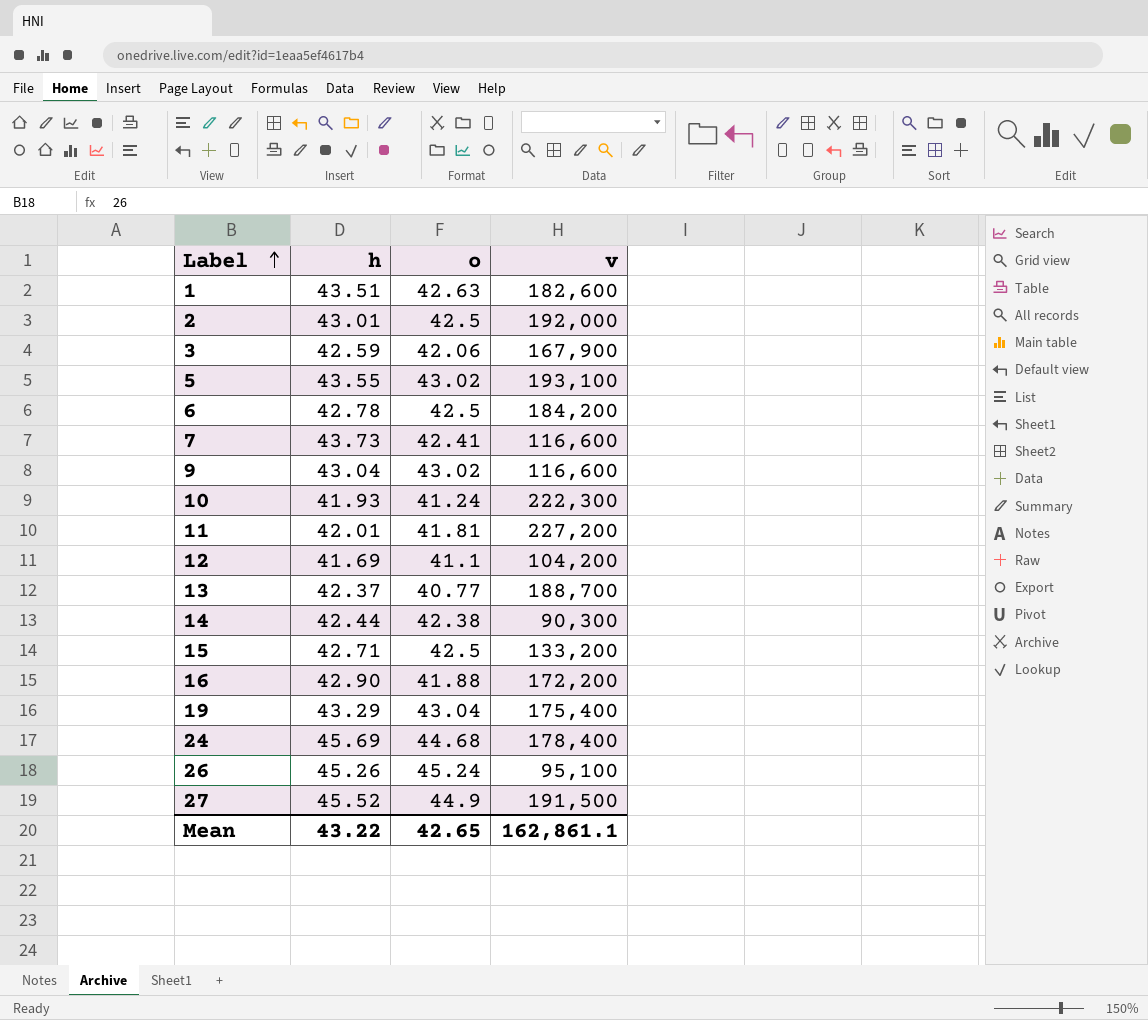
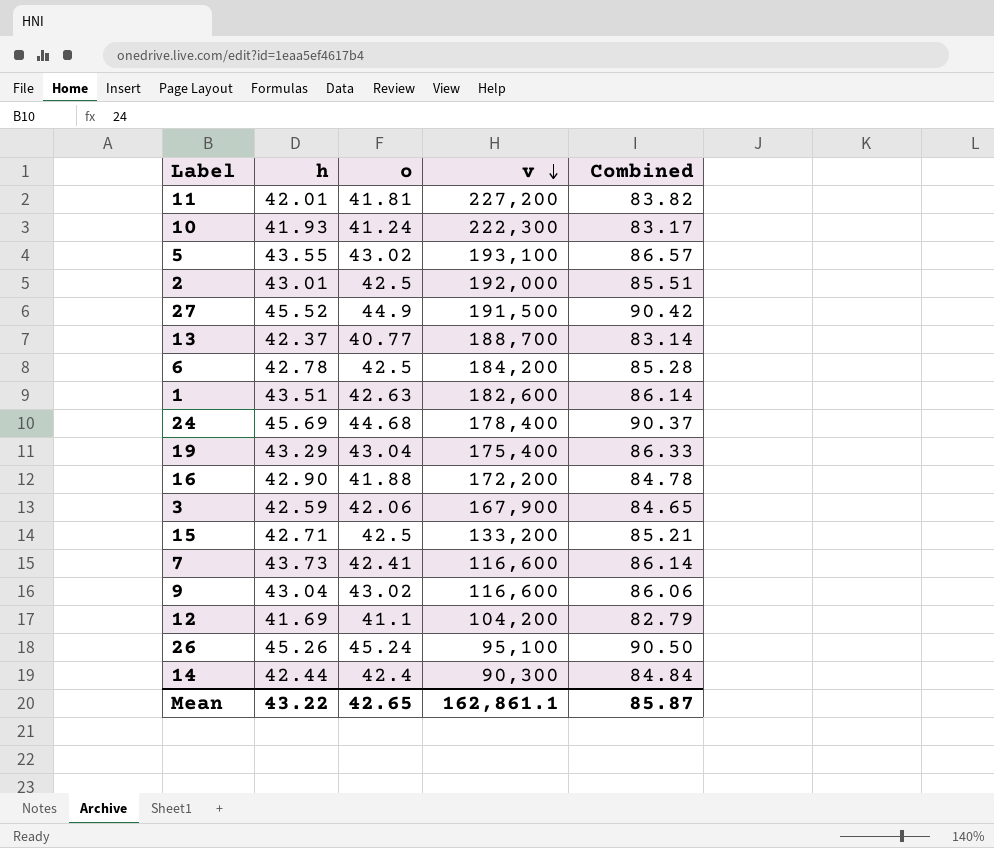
row order: Label ascending -> v descending
column Combined | formula: none -> [h] + [o]
14 | o: 42.38 -> 42.4

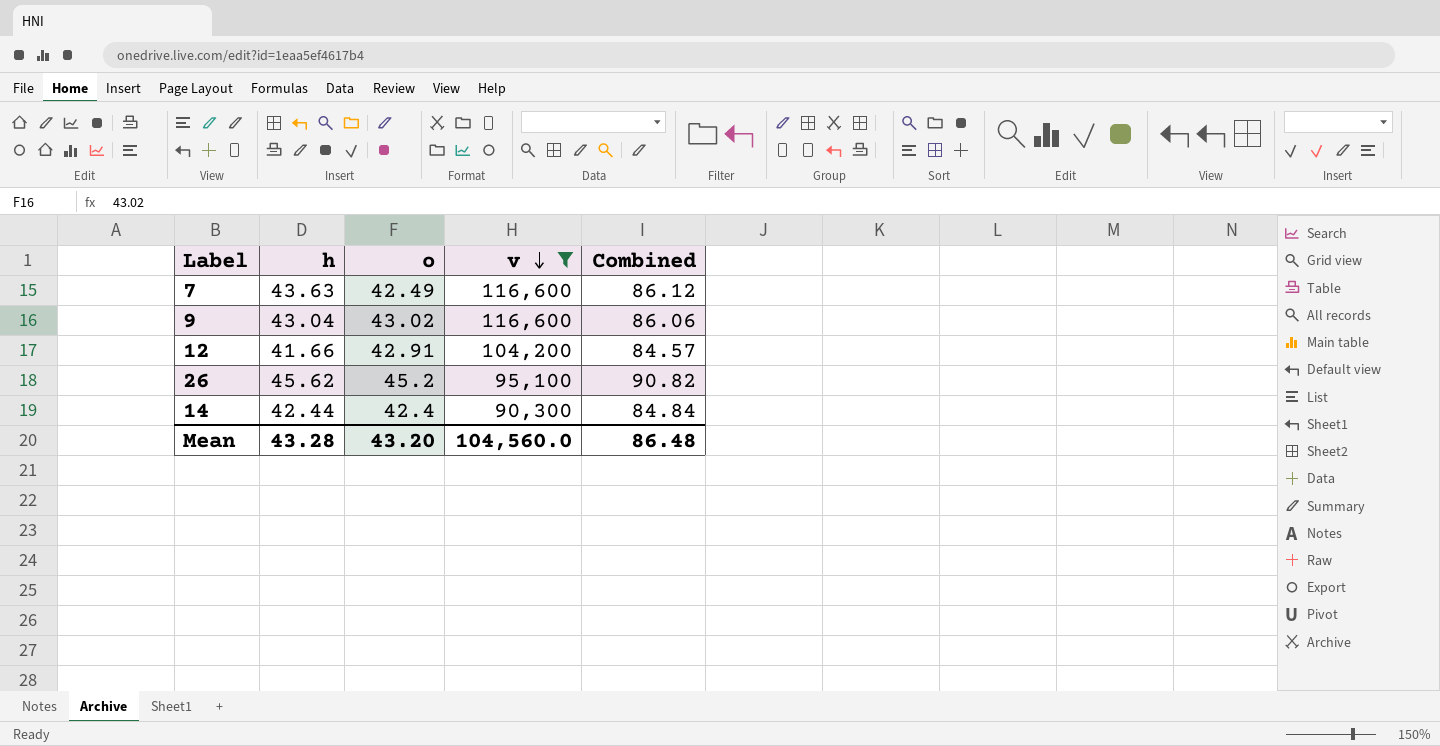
filter: none -> v <= 116,600
7 | h: 43.73 -> 43.63
7 | o: 42.41 -> 42.49
7 | Combined: 86.14 -> 86.12
12 | h: 41.69 -> 41.66
12 | o: 41.1 -> 42.91
12 | Combined: 82.79 -> 84.57
26 | h: 45.26 -> 45.62
26 | o: 45.24 -> 45.2
26 | Combined: 90.50 -> 90.82
Mean | h: 43.22 -> 43.28
Mean | o: 42.65 -> 43.20
Mean | v: 162,861.1 -> 104,560.0
Mean | Combined: 85.87 -> 86.48

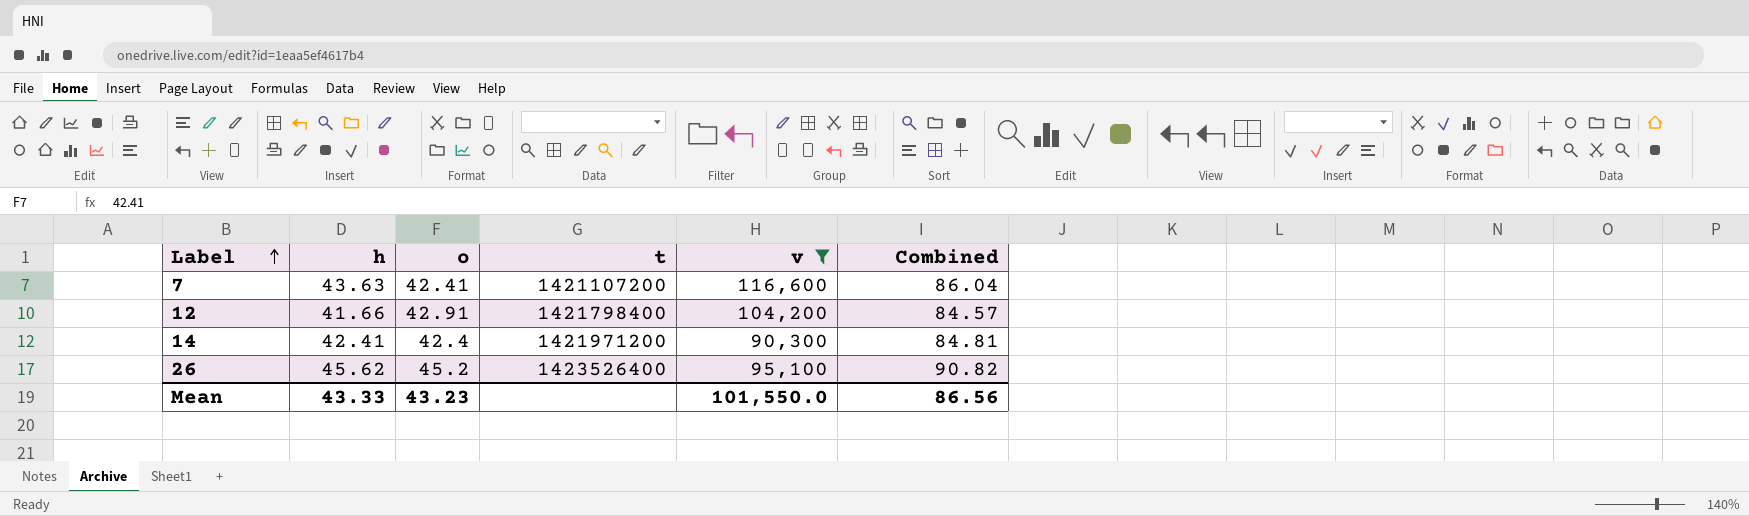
row order: v descending -> Label ascending
column t | position: none -> 4
row 9: 43.04 | 43.02 | 116,600 | 86.06 -> none
7 | o: 42.49 -> 42.41
7 | Combined: 86.12 -> 86.04
14 | h: 42.44 -> 42.41
14 | Combined: 84.84 -> 84.81
Mean | h: 43.28 -> 43.33
Mean | o: 43.20 -> 43.23
Mean | v: 104,560.0 -> 101,550.0
Mean | Combined: 86.48 -> 86.56

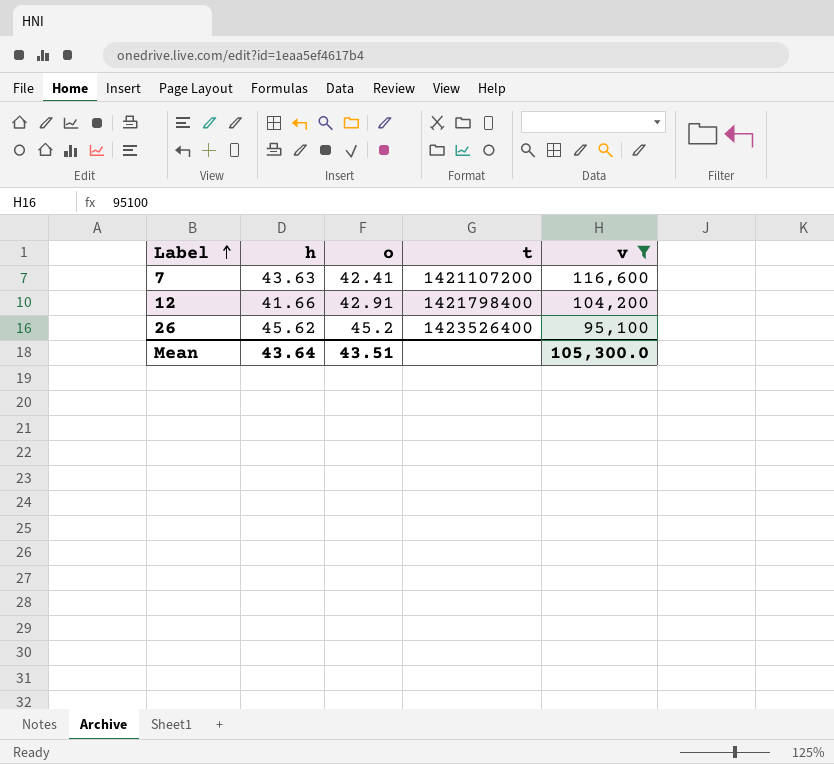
column Combined | formula: [h] + [o] -> none
row 14: 42.41 | 42.4 | 1421971200 | 90,300 | 84.81 -> none
Mean | h: 43.33 -> 43.64
Mean | o: 43.23 -> 43.51
Mean | v: 101,550.0 -> 105,300.0

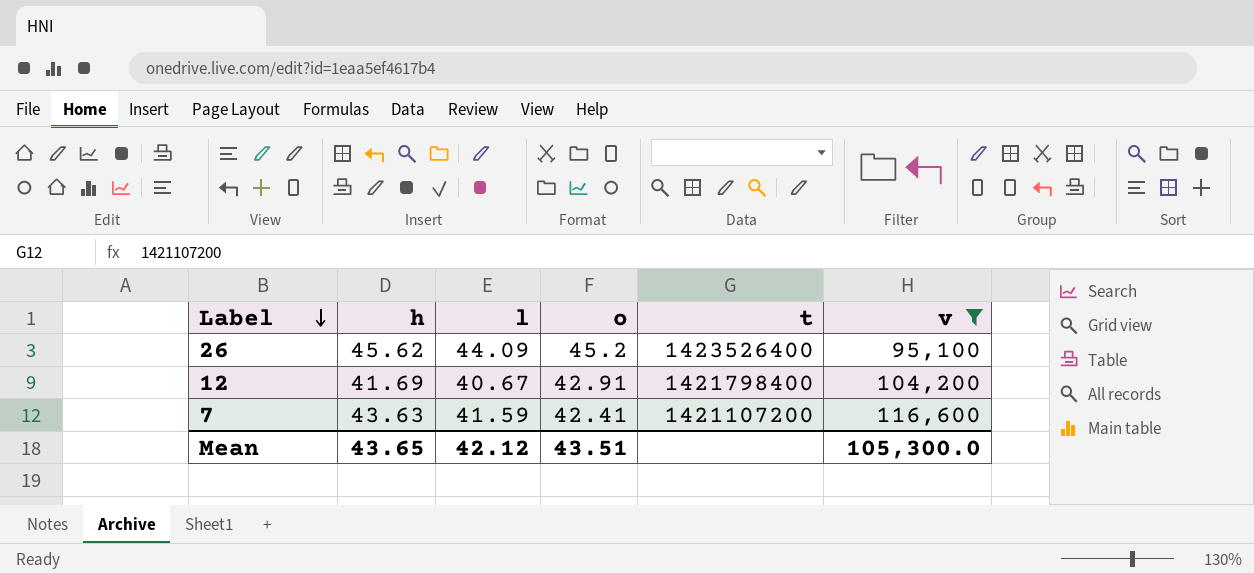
row order: Label ascending -> Label descending
column l | position: none -> 3
12 | h: 41.66 -> 41.69
Mean | h: 43.64 -> 43.65

